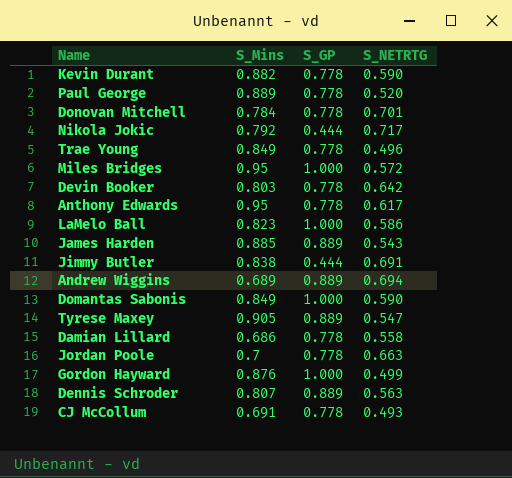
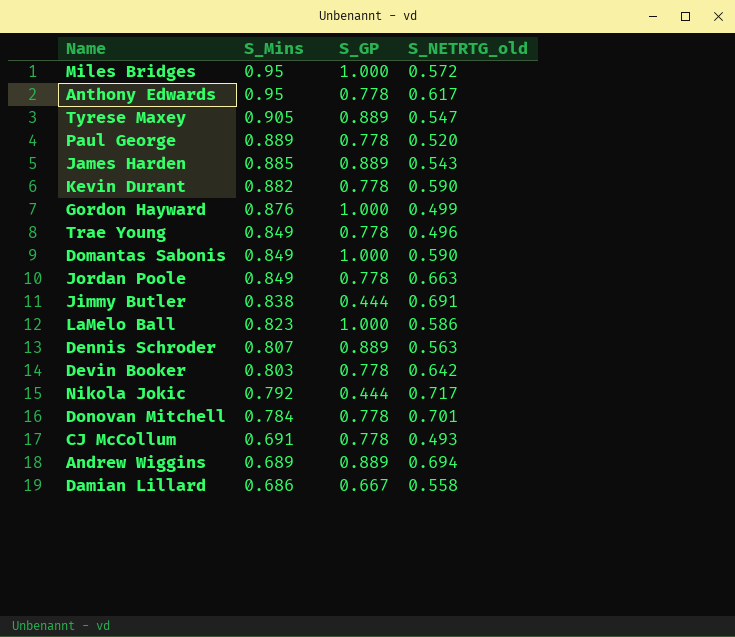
row order: none -> S_Mins descending
column name: S_NETRTG -> S_NETRTG_old
Jordan Poole | S_Mins: 0.7 -> 0.849
Damian Lillard | S_GP: 0.778 -> 0.667

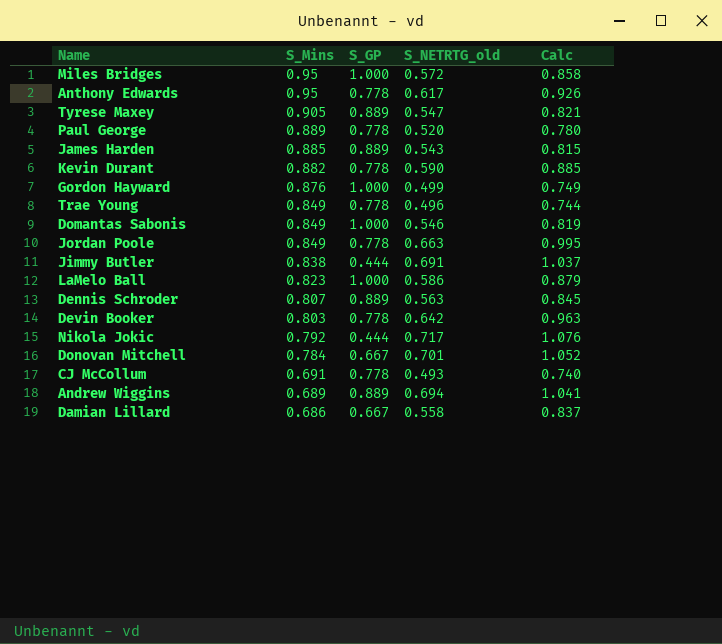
column Calc | formula: none -> [S_NETRTG_old] * 1.5
Domantas Sabonis | S_NETRTG_old: 0.590 -> 0.546
Donovan Mitchell | S_GP: 0.778 -> 0.667

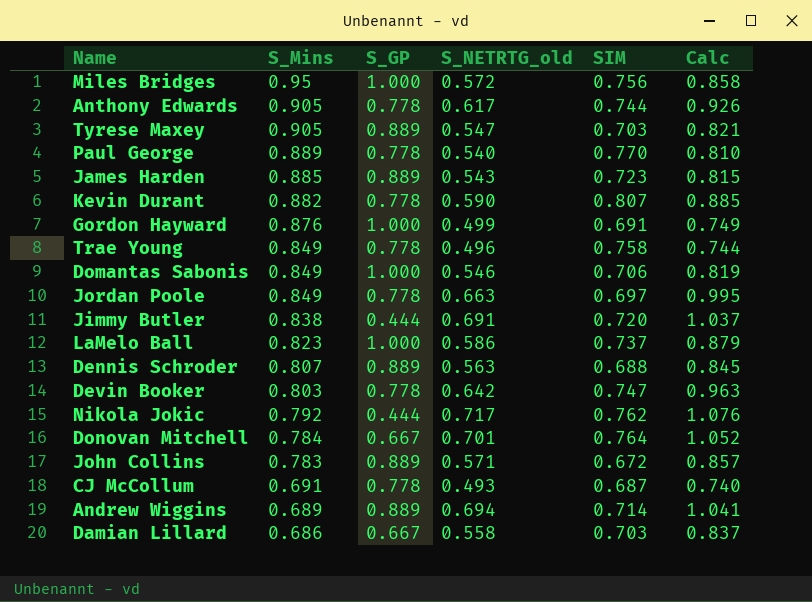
column SIM | position: none -> 5
Anthony Edwards | S_Mins: 0.95 -> 0.905
Paul George | S_NETRTG_old: 0.520 -> 0.540
Paul George | Calc: 0.780 -> 0.810
row John Collins: none -> 0.783 | 0.889 | 0.571 | 0.672 | 0.857

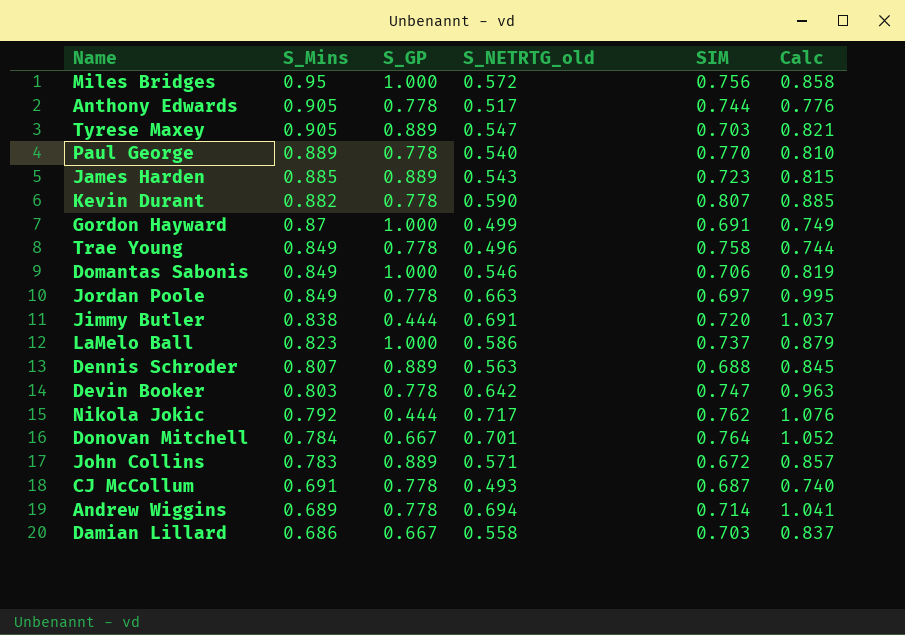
Anthony Edwards | S_NETRTG_old: 0.617 -> 0.517
Anthony Edwards | Calc: 0.926 -> 0.776
Gordon Hayward | S_Mins: 0.876 -> 0.87
Andrew Wiggins | S_GP: 0.889 -> 0.778

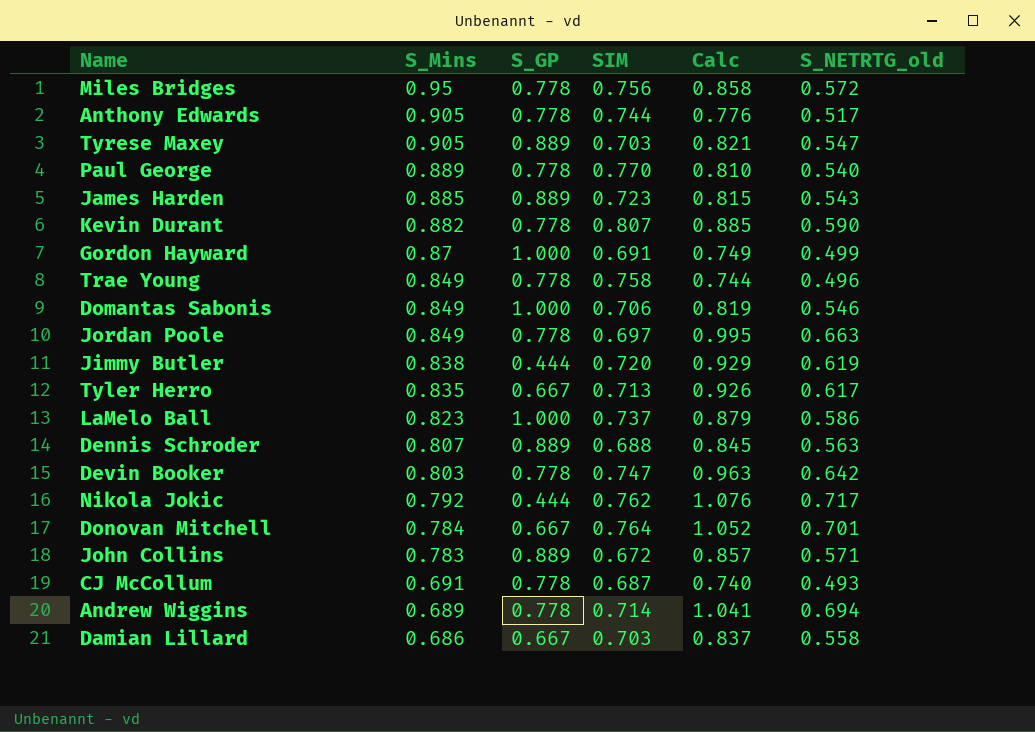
column S_NETRTG_old | position: 4 -> 6
Miles Bridges | S_GP: 1.000 -> 0.778
Jimmy Butler | Calc: 1.037 -> 0.929
Jimmy Butler | S_NETRTG_old: 0.691 -> 0.619
row Tyler Herro: none -> 0.835 | 0.667 | 0.713 | 0.926 | 0.617

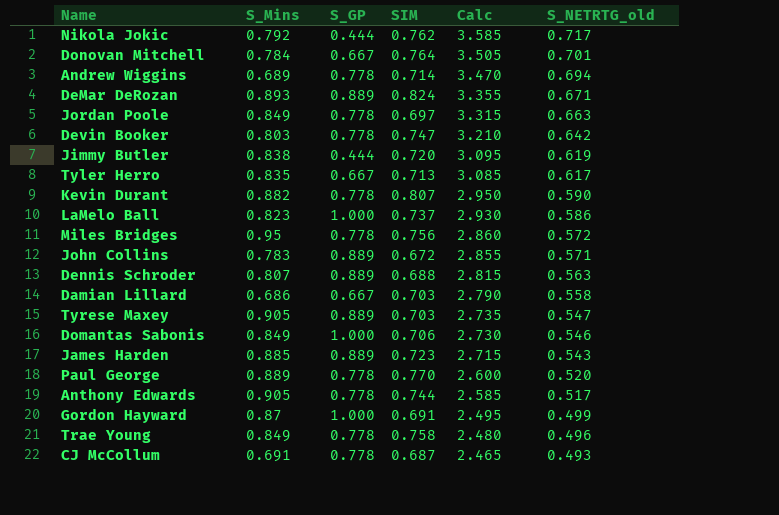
row order: S_Mins descending -> Calc descending
column Calc | formula: [S_NETRTG_old] * 1.5 -> [S_NETRTG_old] * 5
row DeMar DeRozan: none -> 0.893 | 0.889 | 0.824 | 3.355 | 0.671
Paul George | S_NETRTG_old: 0.540 -> 0.520

